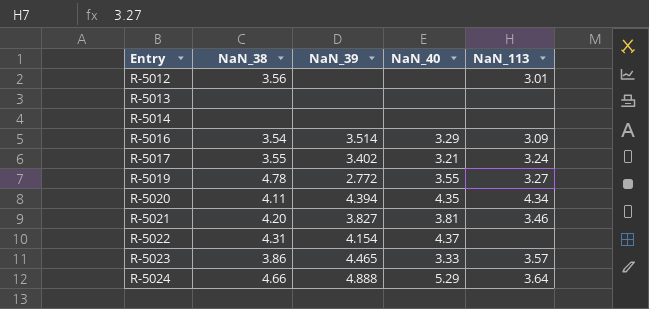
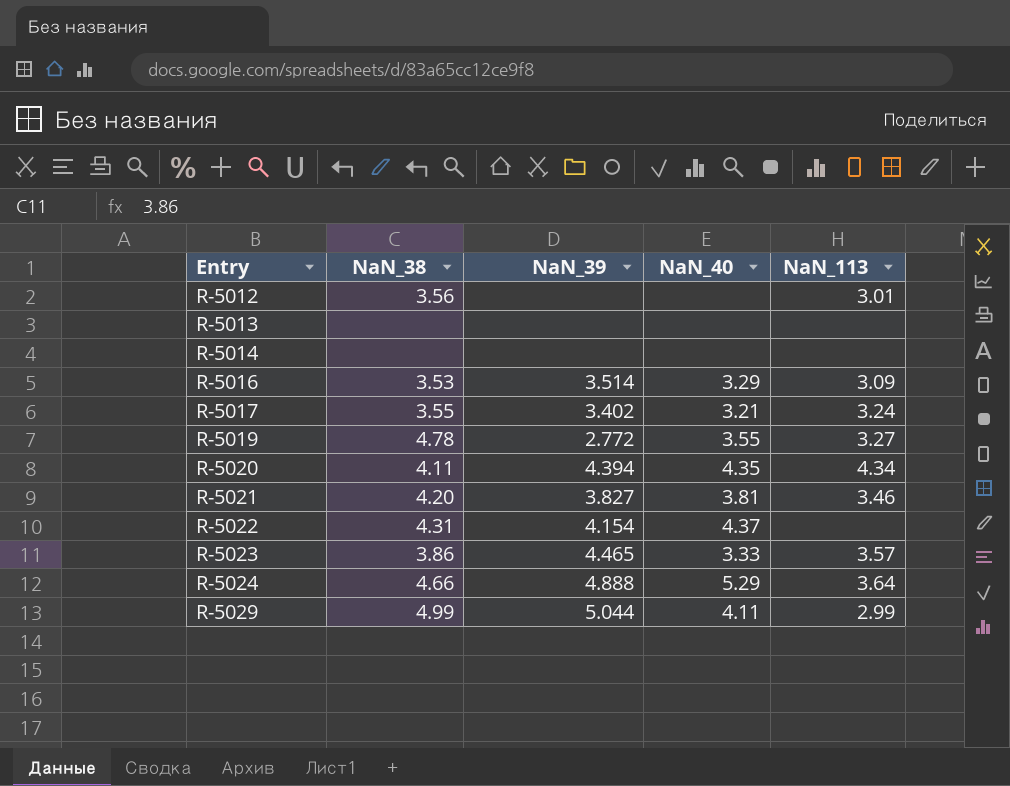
R-5016 | NaN_38: 3.54 -> 3.53
row R-5029: none -> 4.99 | 5.044 | 4.11 | 2.99

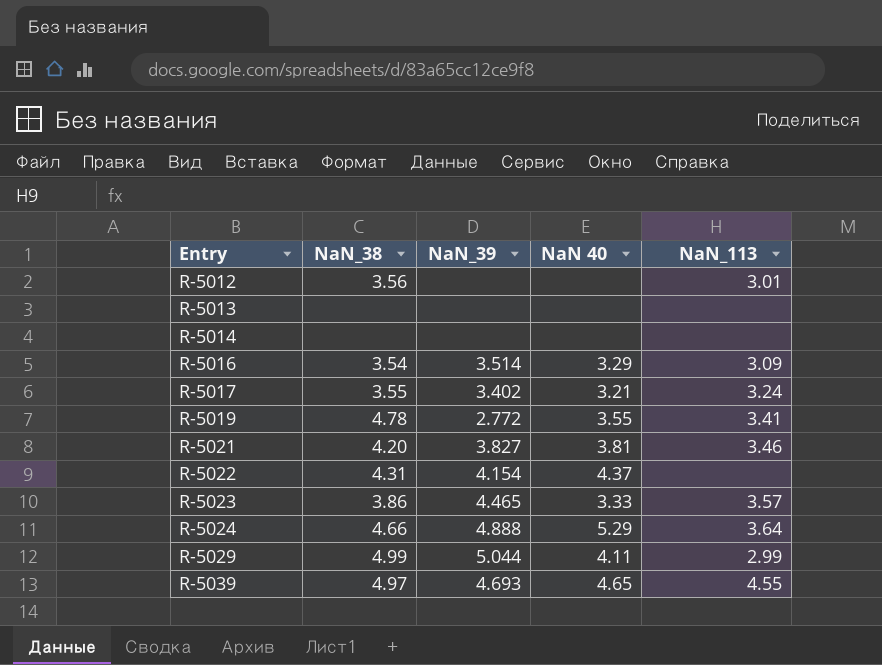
column name: NaN_40 -> NaN 40
row R-5020: 4.11 | 4.394 | 4.35 | 4.34 -> none
R-5016 | NaN_38: 3.53 -> 3.54
R-5019 | NaN_113: 3.27 -> 3.41
row R-5039: none -> 4.97 | 4.693 | 4.65 | 4.55

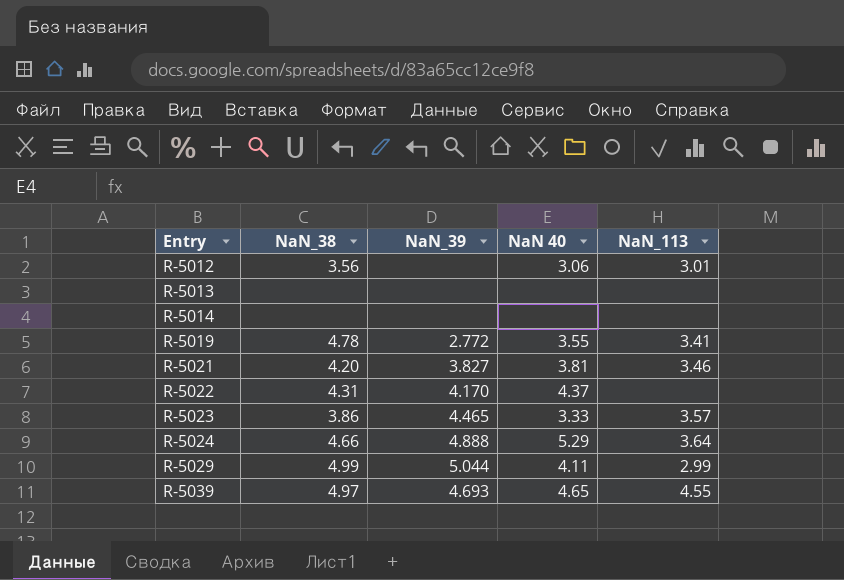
row R-5016: 3.54 | 3.514 | 3.29 | 3.09 -> none
row R-5017: 3.55 | 3.402 | 3.21 | 3.24 -> none
R-5012 | NaN 40: none -> 3.06
R-5022 | NaN_39: 4.154 -> 4.170

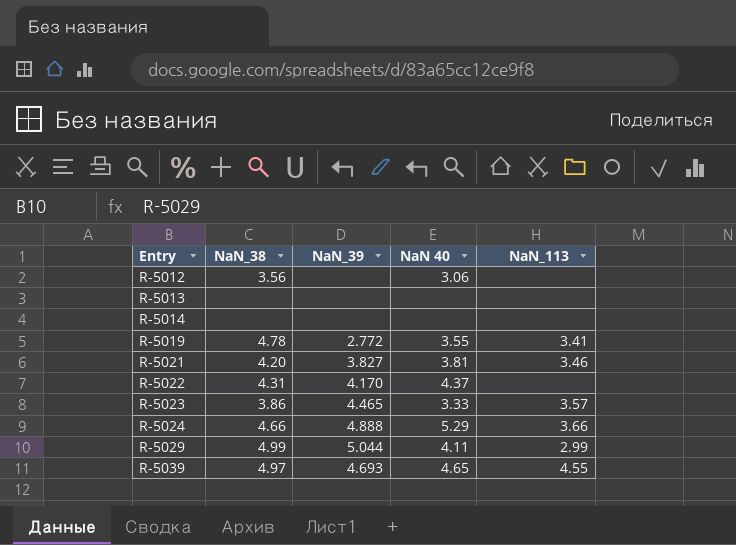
R-5012 | NaN_113: 3.01 -> none
R-5024 | NaN_113: 3.64 -> 3.66

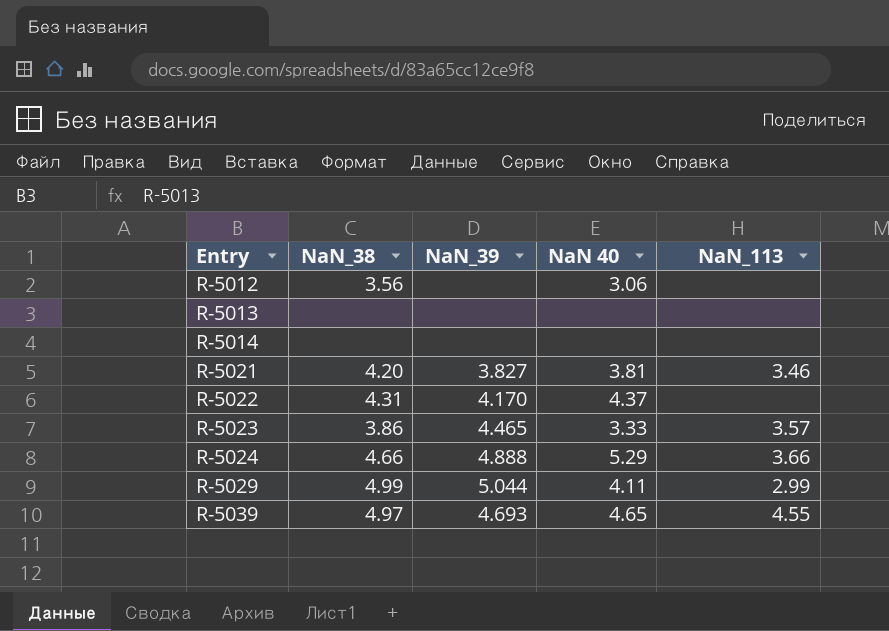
row R-5019: 4.78 | 2.772 | 3.55 | 3.41 -> none

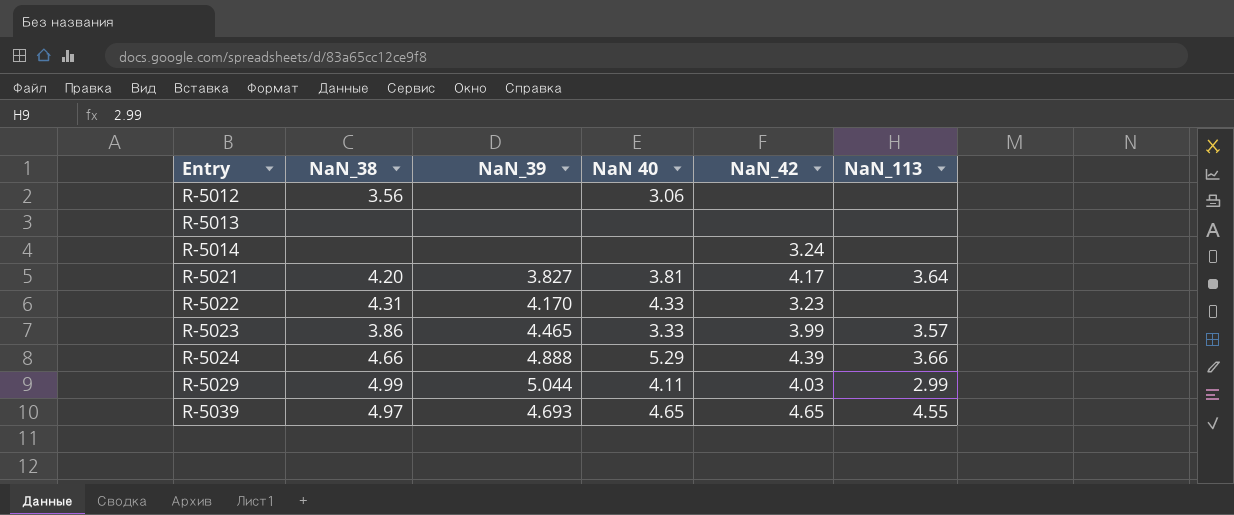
column NaN_42 | position: none -> 5
R-5021 | NaN_113: 3.46 -> 3.64
R-5022 | NaN 40: 4.37 -> 4.33

